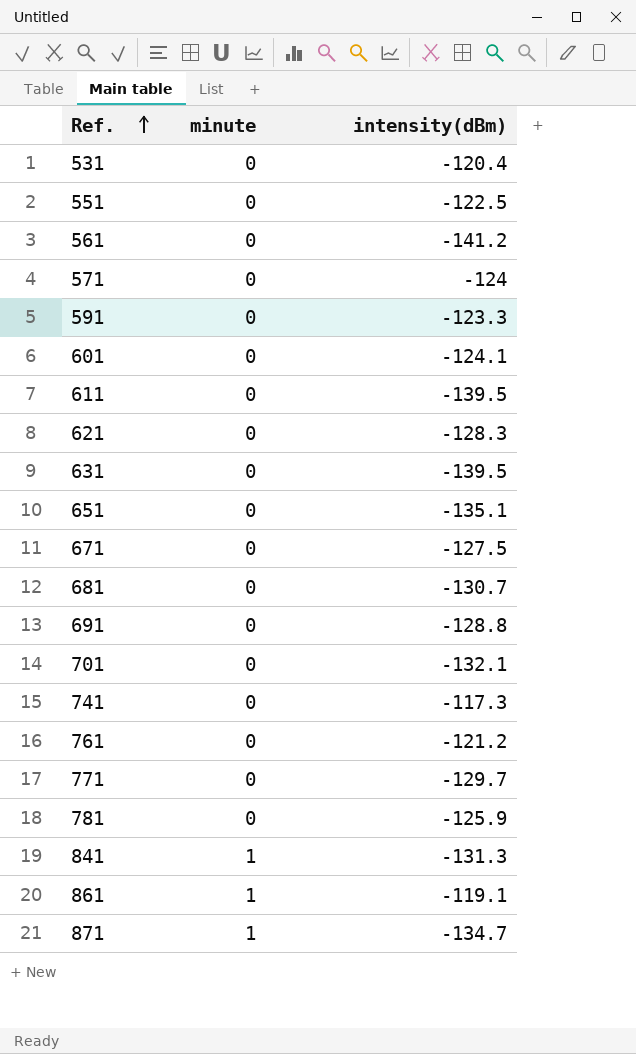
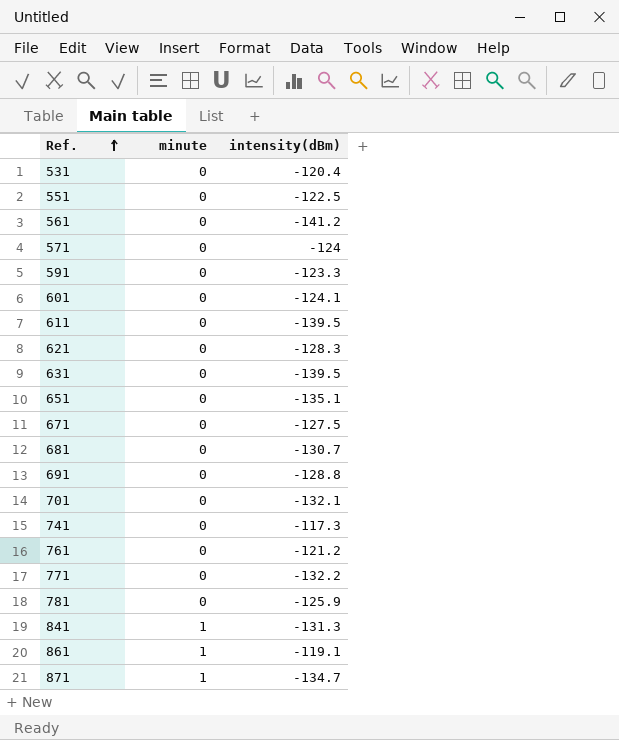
771 | intensity(dBm): -129.7 -> -132.2

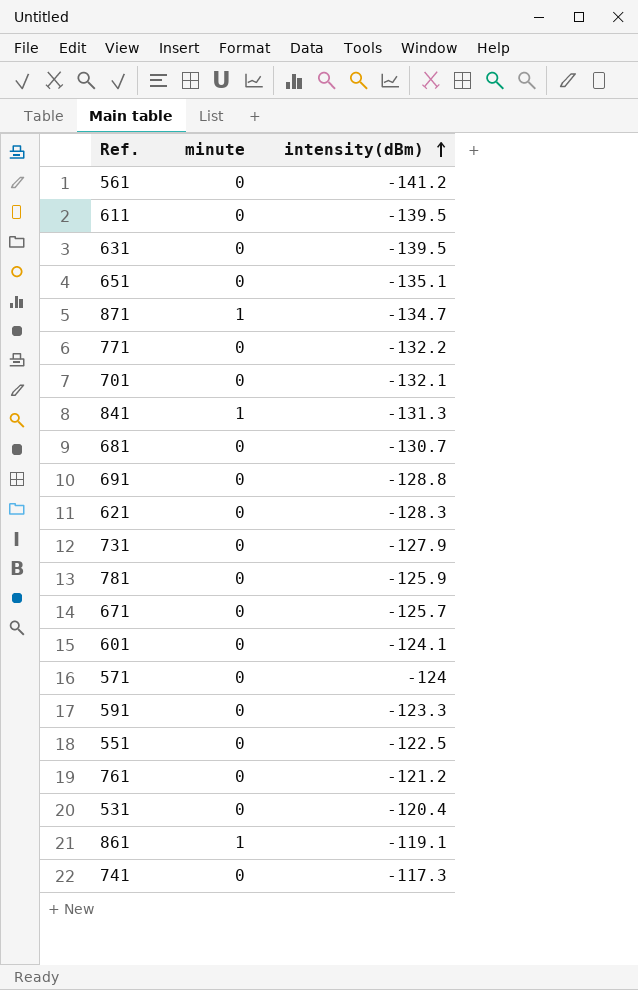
row order: Ref. ascending -> intensity(dBm) ascending
row 731: none -> 0 | -127.9
671 | intensity(dBm): -127.5 -> -125.7

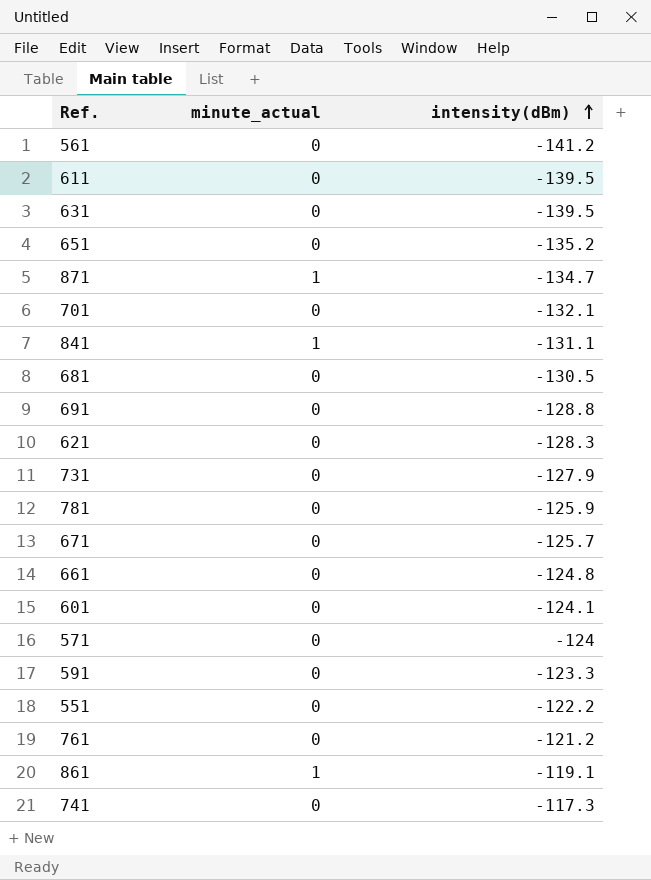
column name: minute -> minute_actual
row 771: 0 | -132.2 -> none
row 531: 0 | -120.4 -> none
651 | intensity(dBm): -135.1 -> -135.2
841 | intensity(dBm): -131.3 -> -131.1
681 | intensity(dBm): -130.7 -> -130.5
row 661: none -> 0 | -124.8
551 | intensity(dBm): -122.5 -> -122.2

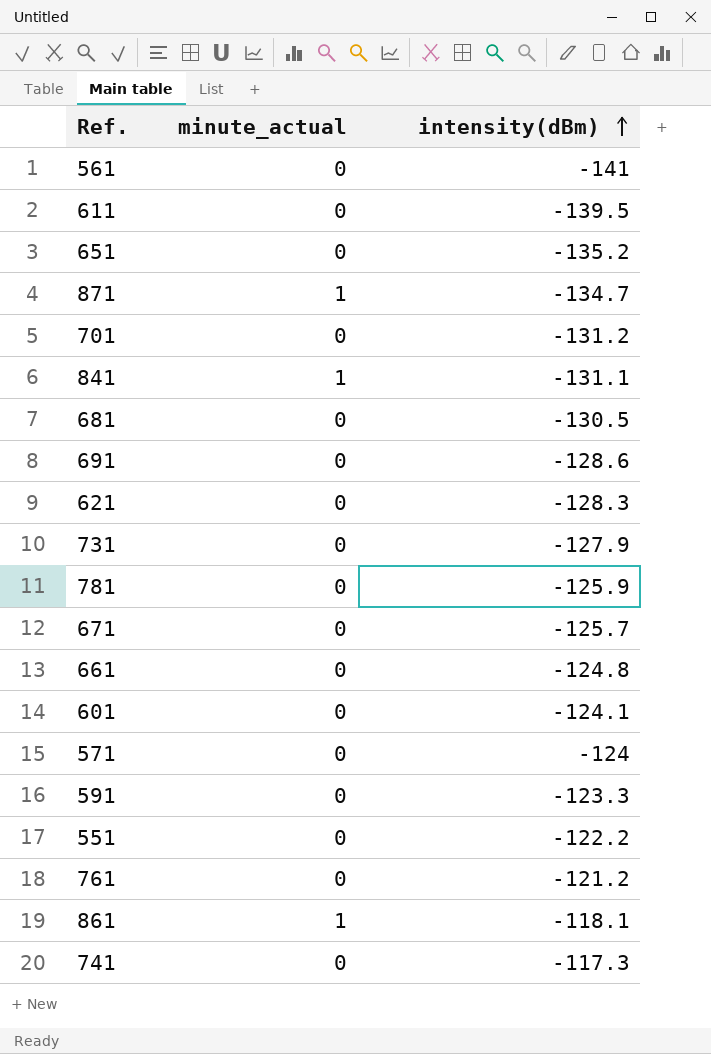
row 631: 0 | -139.5 -> none
561 | intensity(dBm): -141.2 -> -141
701 | intensity(dBm): -132.1 -> -131.2
691 | intensity(dBm): -128.8 -> -128.6
861 | intensity(dBm): -119.1 -> -118.1

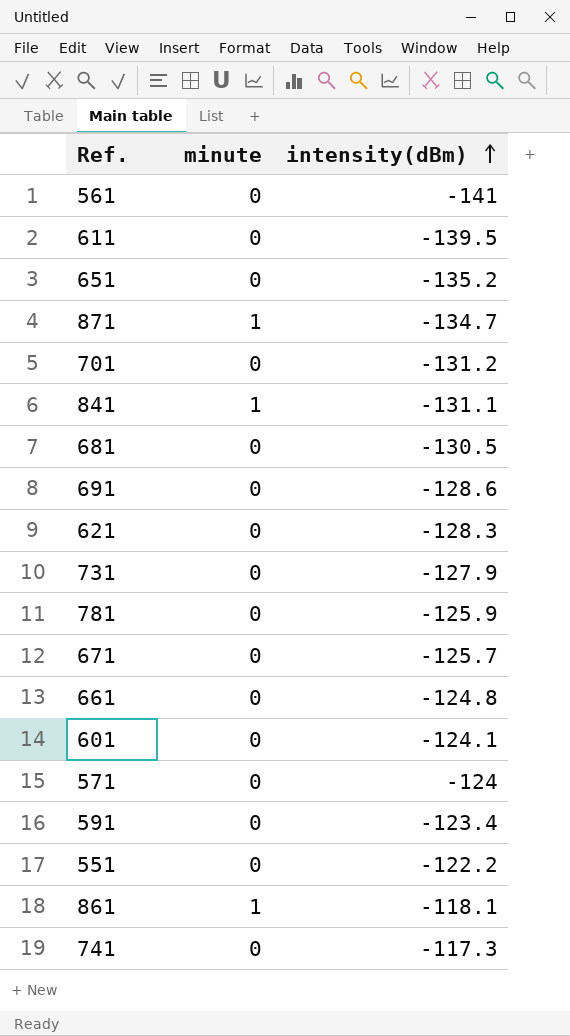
column name: minute_actual -> minute
row 761: 0 | -121.2 -> none
591 | intensity(dBm): -123.3 -> -123.4

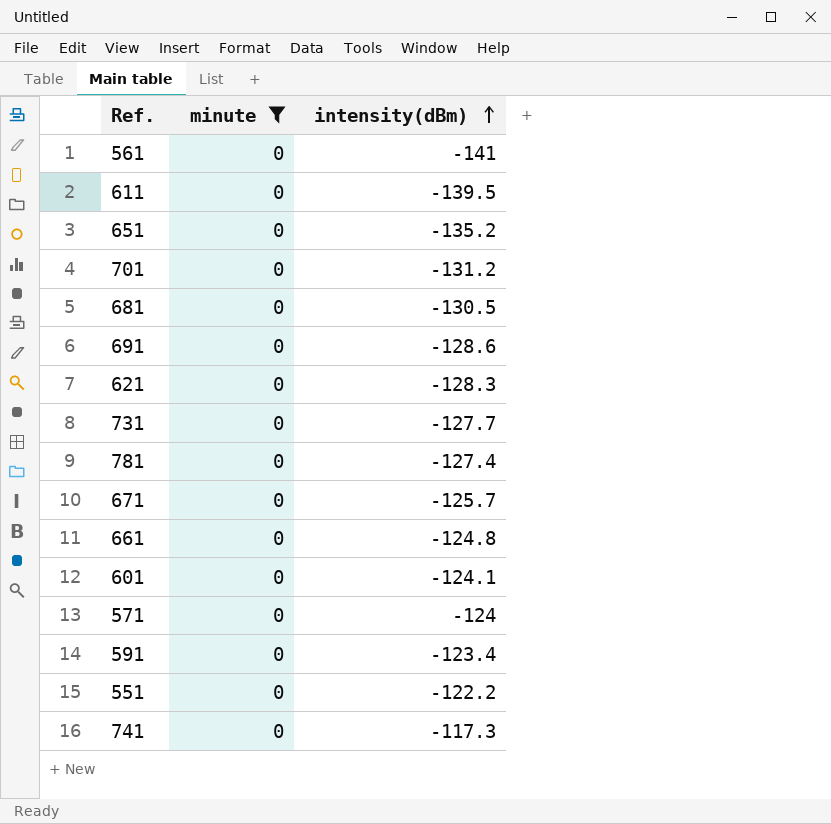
filter: none -> minute = 0
731 | intensity(dBm): -127.9 -> -127.7
781 | intensity(dBm): -125.9 -> -127.4

